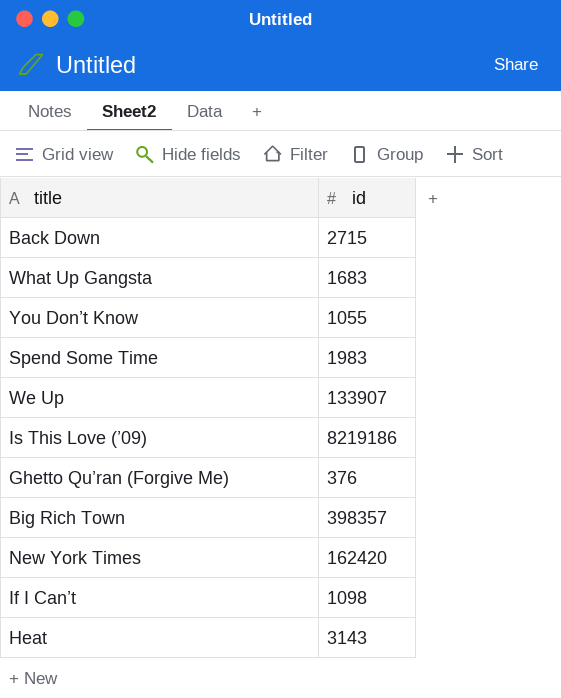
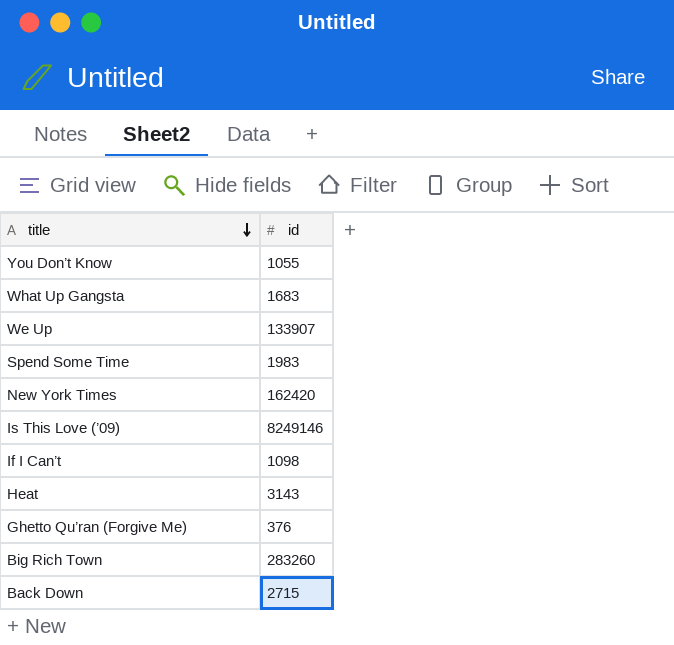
row order: none -> title descending
Is This Love (’09) | id: 8219186 -> 8249146
Big Rich Town | id: 398357 -> 283260

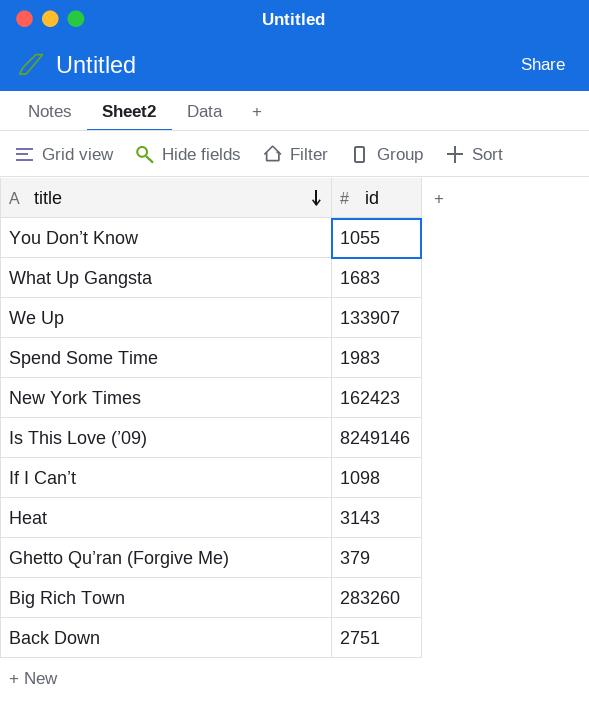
New York Times | id: 162420 -> 162423
Ghetto Qu’ran (Forgive Me) | id: 376 -> 379
Back Down | id: 2715 -> 2751

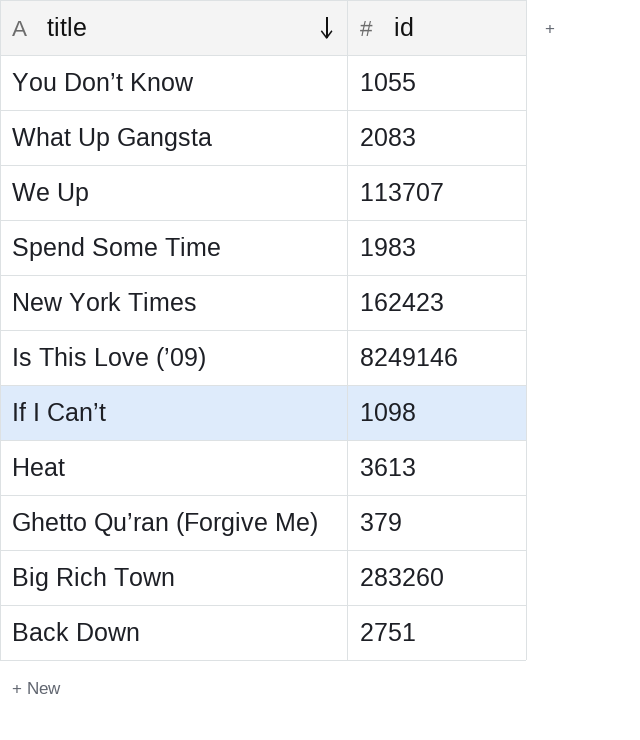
What Up Gangsta | id: 1683 -> 2083
We Up | id: 133907 -> 113707
Heat | id: 3143 -> 3613

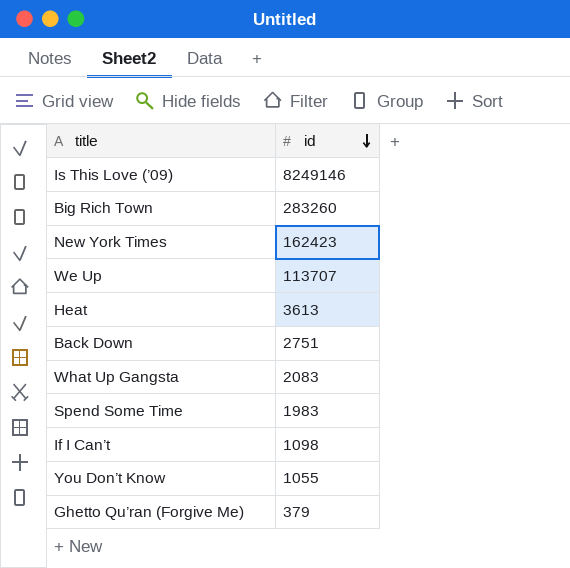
row order: title descending -> id descending

